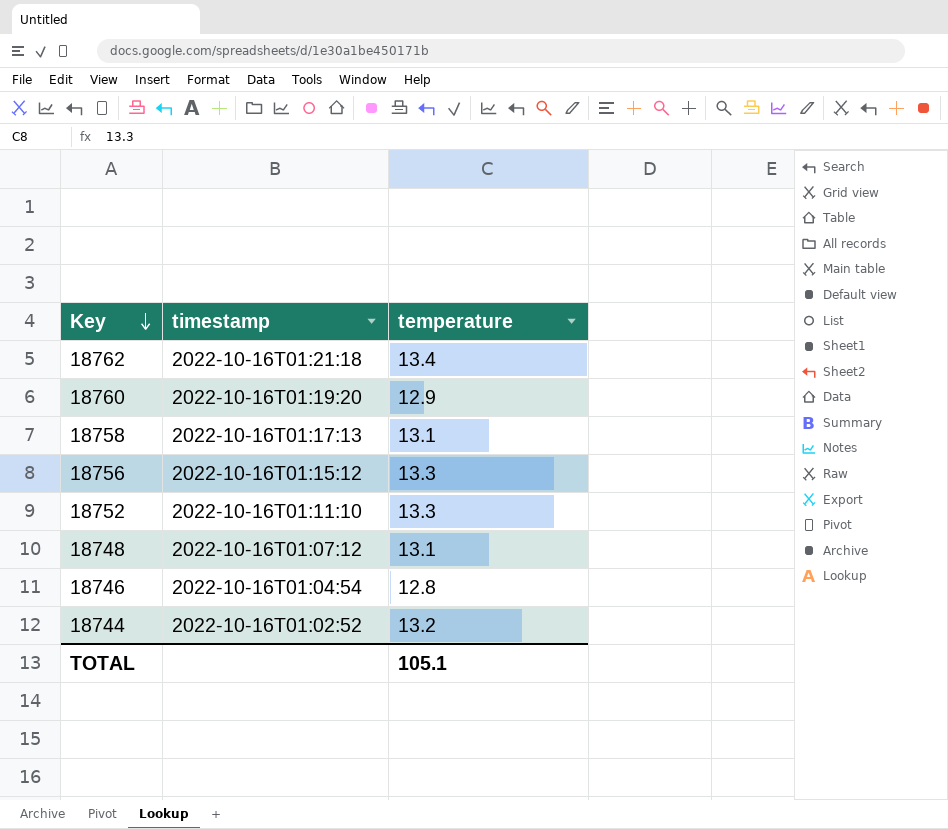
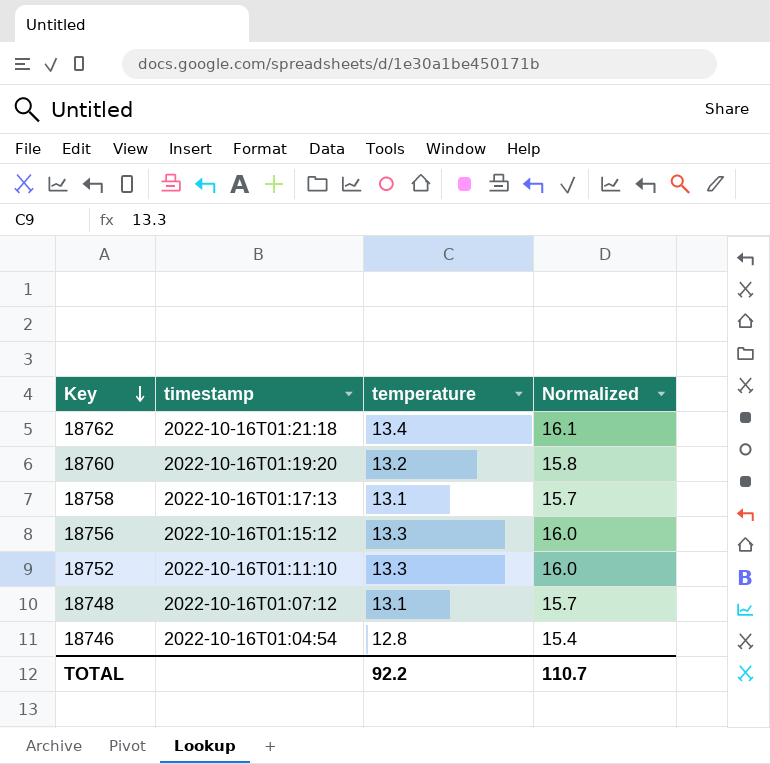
column Normalized | formula: none -> [temperature] * 1.2
row 18744: 2022-10-16T01:02:52 | 13.2 -> none
18760 | temperature: 12.9 -> 13.2
TOTAL | temperature: 105.1 -> 92.2

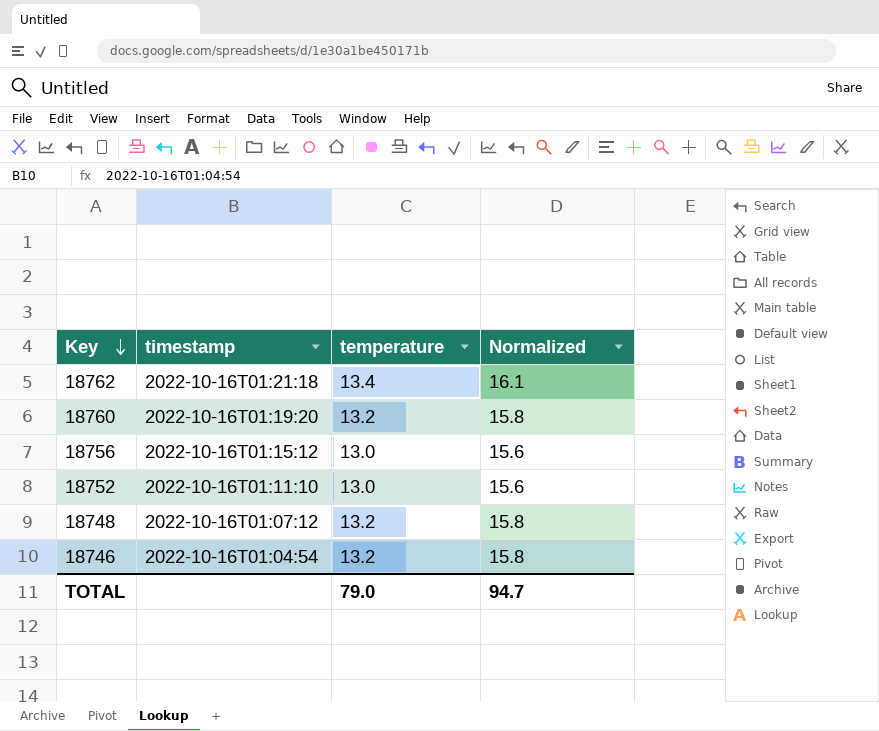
row 18758: 2022-10-16T01:17:13 | 13.1 | 15.7 -> none
18756 | temperature: 13.3 -> 13.0
18756 | Normalized: 16.0 -> 15.6
18752 | temperature: 13.3 -> 13.0
18752 | Normalized: 16.0 -> 15.6
18748 | temperature: 13.1 -> 13.2
18748 | Normalized: 15.7 -> 15.8
18746 | temperature: 12.8 -> 13.2
18746 | Normalized: 15.4 -> 15.8
TOTAL | temperature: 92.2 -> 79.0
TOTAL | Normalized: 110.7 -> 94.7

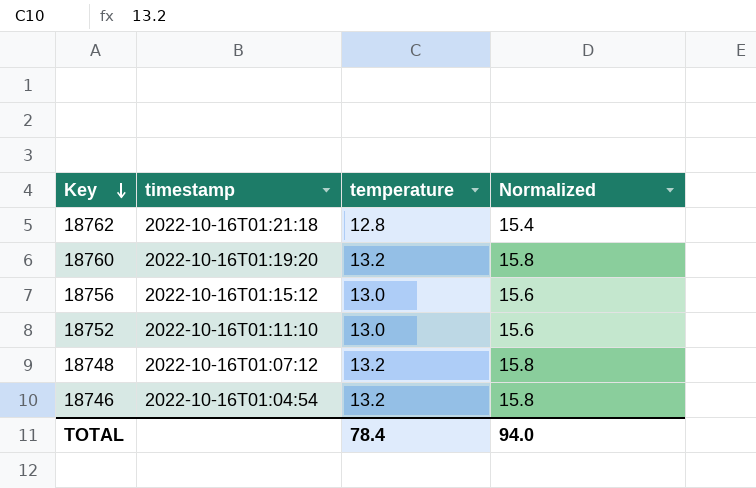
18762 | temperature: 13.4 -> 12.8
18762 | Normalized: 16.1 -> 15.4
TOTAL | temperature: 79.0 -> 78.4
TOTAL | Normalized: 94.7 -> 94.0

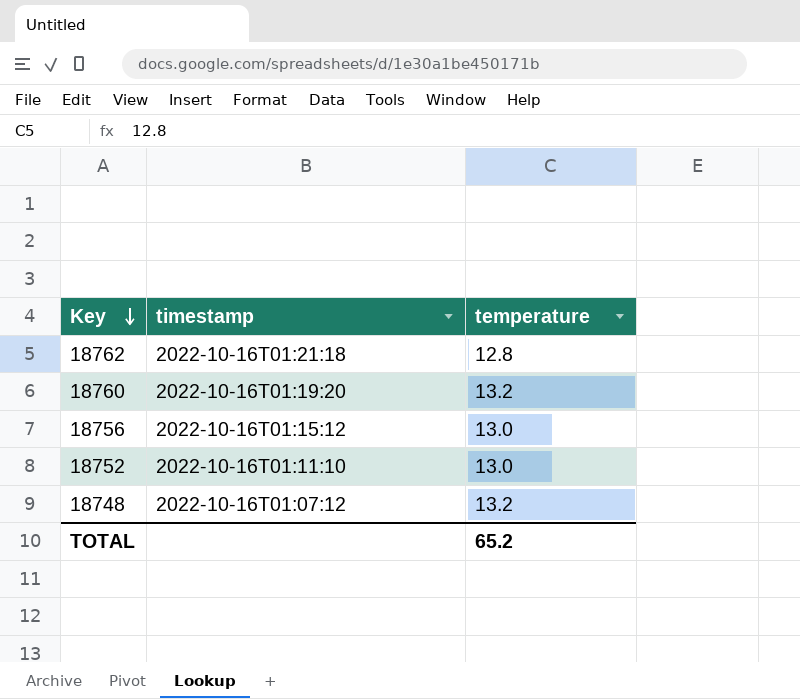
column Normalized | formula: [temperature] * 1.2 -> none
row 18746: 2022-10-16T01:04:54 | 13.2 | 15.8 -> none
TOTAL | temperature: 78.4 -> 65.2

